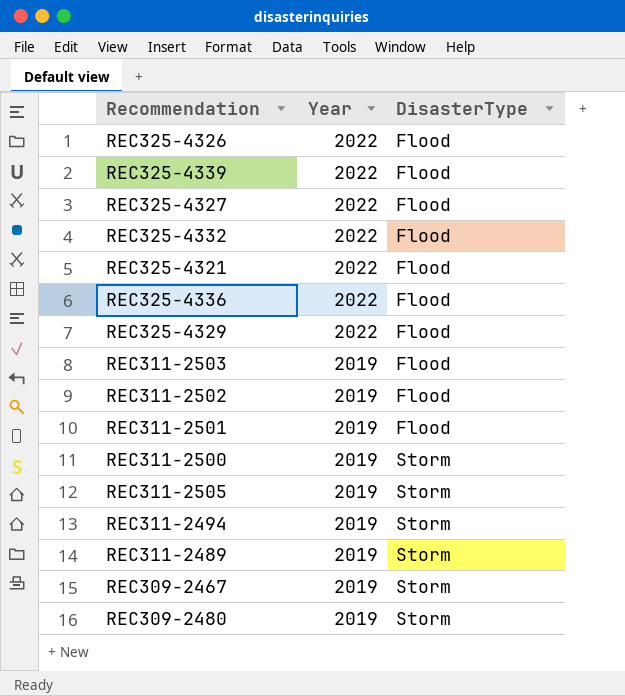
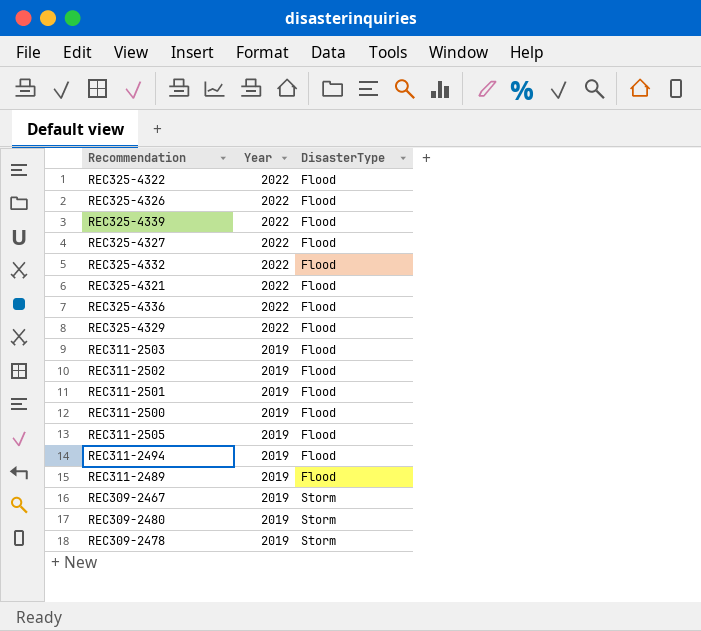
row REC325-4322: none -> 2022 | Flood
REC311-2500 | DisasterType: Storm -> Flood
REC311-2505 | DisasterType: Storm -> Flood
REC311-2494 | DisasterType: Storm -> Flood
REC311-2489 | DisasterType: Storm -> Flood
row REC309-2478: none -> 2019 | Storm

